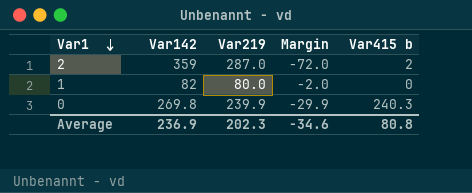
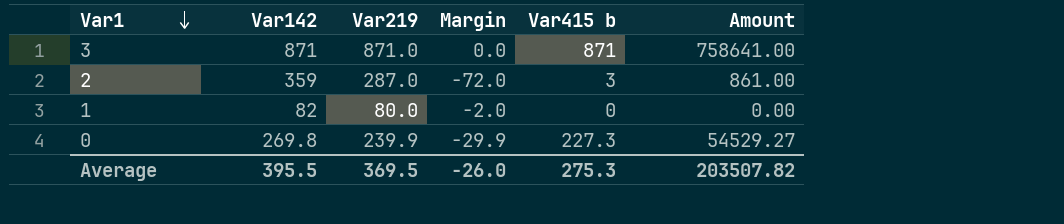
column Amount | formula: none -> [Var219] * [Var415 b]
row 3: none -> 871 | 871.0 | 0.0 | 871 | 758641.00
2 | Var415 b: 2 -> 3
0 | Var415 b: 240.3 -> 227.3
Average | Var142: 236.9 -> 395.5
Average | Var219: 202.3 -> 369.5
Average | Margin: -34.6 -> -26.0
Average | Var415 b: 80.8 -> 275.3

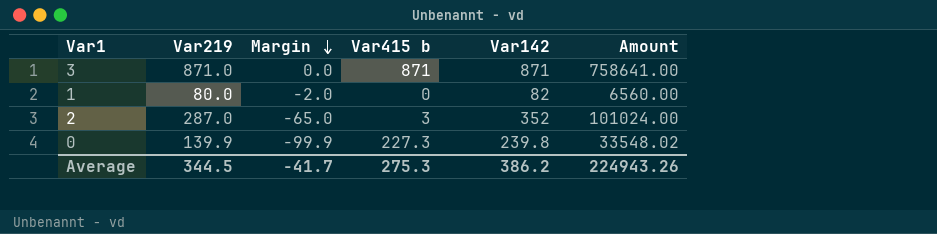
row order: Var1 descending -> Margin descending
column Var142 | position: 2 -> 5
column Amount | formula: [Var219] * [Var415 b] -> [Var219] * [Var142]
2 | Margin: -72.0 -> -65.0
2 | Var142: 359 -> 352
0 | Var219: 239.9 -> 139.9
0 | Margin: -29.9 -> -99.9
0 | Var142: 269.8 -> 239.8
Average | Var219: 369.5 -> 344.5
Average | Margin: -26.0 -> -41.7
Average | Var142: 395.5 -> 386.2
Average | Amount: 203507.82 -> 224943.26

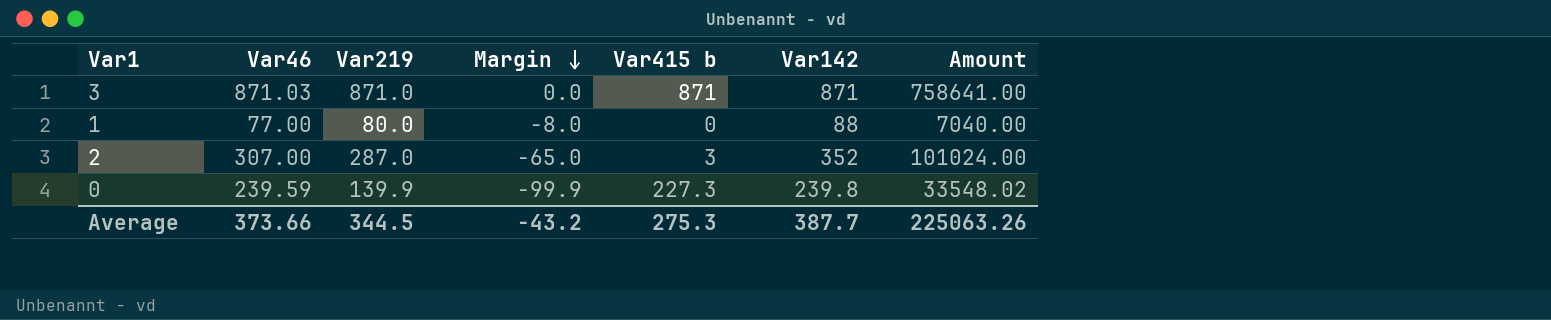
column Var46 | position: none -> 2
1 | Margin: -2.0 -> -8.0
1 | Var142: 82 -> 88
1 | Amount: 6560.00 -> 7040.00
Average | Margin: -41.7 -> -43.2
Average | Var142: 386.2 -> 387.7
Average | Amount: 224943.26 -> 225063.26

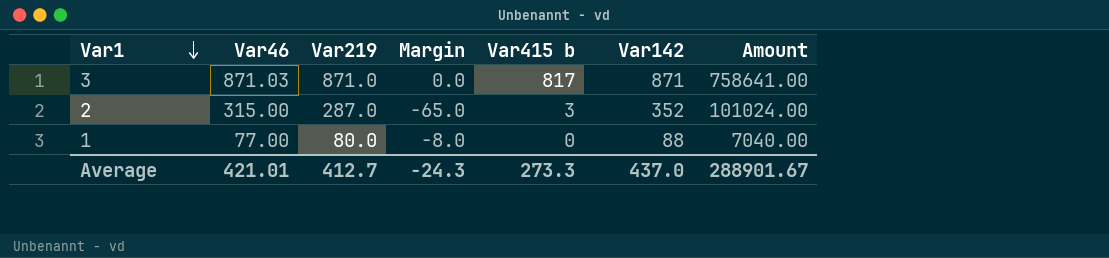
row order: Margin descending -> Var1 descending
row 0: 239.59 | 139.9 | -99.9 | 227.3 | 239.8 | 33548.02 -> none
3 | Var415 b: 871 -> 817
2 | Var46: 307.00 -> 315.00
Average | Var46: 373.66 -> 421.01
Average | Var219: 344.5 -> 412.7
Average | Margin: -43.2 -> -24.3
Average | Var415 b: 275.3 -> 273.3
Average | Var142: 387.7 -> 437.0
Average | Amount: 225063.26 -> 288901.67

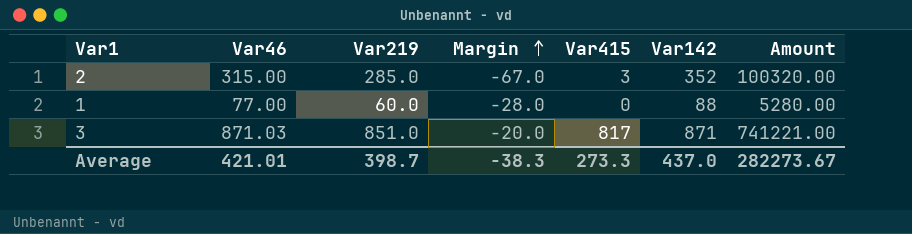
row order: Var1 descending -> Margin ascending
column name: Var415 b -> Var415
2 | Var219: 287.0 -> 285.0
2 | Margin: -65.0 -> -67.0
2 | Amount: 101024.00 -> 100320.00
1 | Var219: 80.0 -> 60.0
1 | Margin: -8.0 -> -28.0
1 | Amount: 7040.00 -> 5280.00
3 | Var219: 871.0 -> 851.0
3 | Margin: 0.0 -> -20.0
3 | Amount: 758641.00 -> 741221.00
Average | Var219: 412.7 -> 398.7
Average | Margin: -24.3 -> -38.3
Average | Amount: 288901.67 -> 282273.67

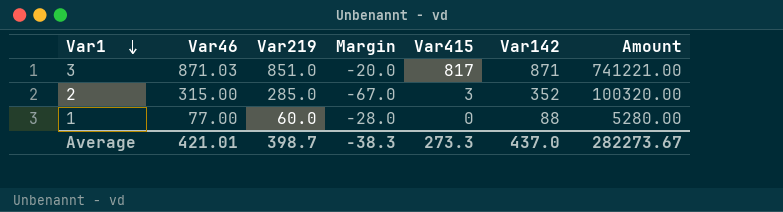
row order: Margin ascending -> Var1 descending

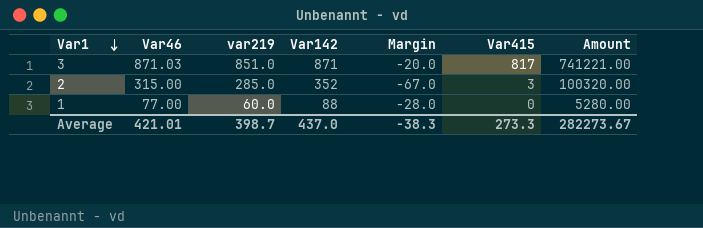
column name: Var219 -> var219
column Var142 | position: 6 -> 4

